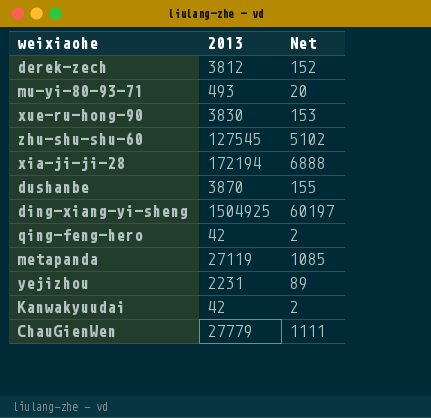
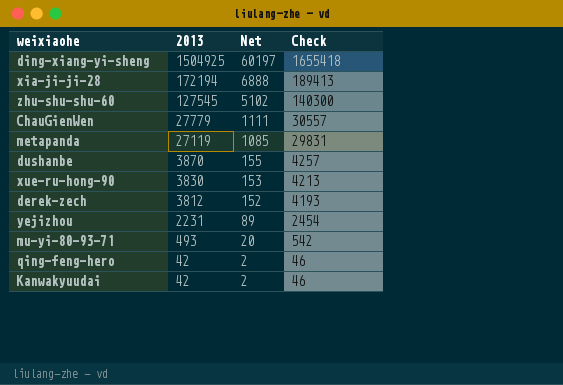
row order: none -> 2013 descending
column Check | formula: none -> [2013] * 1.1

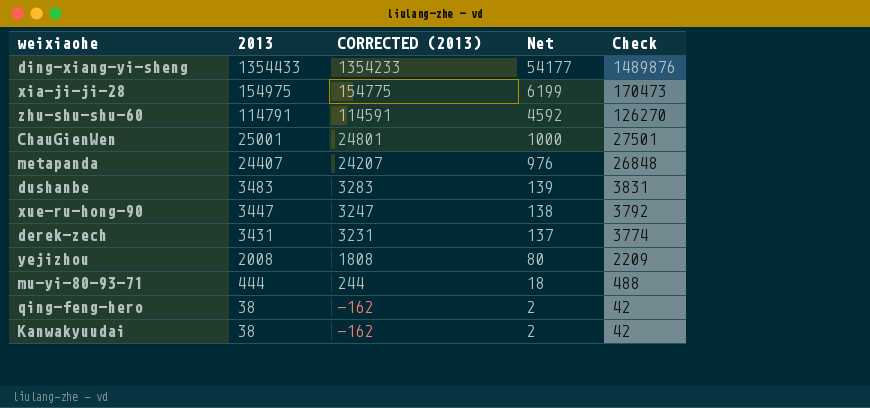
column CORRECTED (2013) | formula: none -> [2013] - 200
ding-xiang-yi-sheng | 2013: 1504925 -> 1354433
ding-xiang-yi-sheng | Net: 60197 -> 54177
ding-xiang-yi-sheng | Check: 1655418 -> 1489876
xia-ji-ji-28 | 2013: 172194 -> 154975
xia-ji-ji-28 | Net: 6888 -> 6199
xia-ji-ji-28 | Check: 189413 -> 170473
zhu-shu-shu-60 | 2013: 127545 -> 114791
zhu-shu-shu-60 | Net: 5102 -> 4592
zhu-shu-shu-60 | Check: 140300 -> 126270
ChauGienWen | 2013: 27779 -> 25001
ChauGienWen | Net: 1111 -> 1000
ChauGienWen | Check: 30557 -> 27501
metapanda | 2013: 27119 -> 24407
metapanda | Net: 1085 -> 976
metapanda | Check: 29831 -> 26848
dushanbe | 2013: 3870 -> 3483
dushanbe | Net: 155 -> 139
dushanbe | Check: 4257 -> 3831
xue-ru-hong-90 | 2013: 3830 -> 3447
xue-ru-hong-90 | Net: 153 -> 138
xue-ru-hong-90 | Check: 4213 -> 3792
derek-zech | 2013: 3812 -> 3431
derek-zech | Net: 152 -> 137
derek-zech | Check: 4193 -> 3774
yejizhou | 2013: 2231 -> 2008
yejizhou | Net: 89 -> 80
yejizhou | Check: 2454 -> 2209
mu-yi-80-93-71 | 2013: 493 -> 444
mu-yi-80-93-71 | Net: 20 -> 18
mu-yi-80-93-71 | Check: 542 -> 488
qing-feng-hero | 2013: 42 -> 38
qing-feng-hero | Check: 46 -> 42
Kanwakyuudai | 2013: 42 -> 38
Kanwakyuudai | Check: 46 -> 42

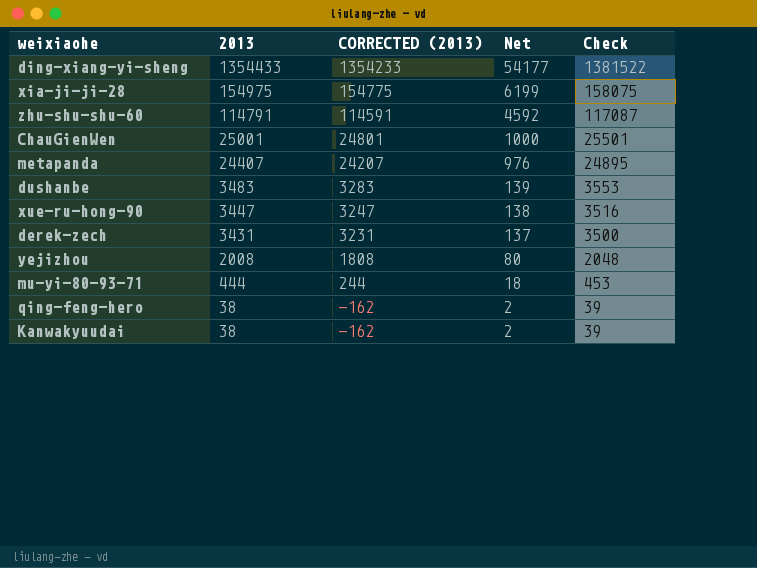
column Check | formula: [2013] * 1.1 -> [2013] * 1.02

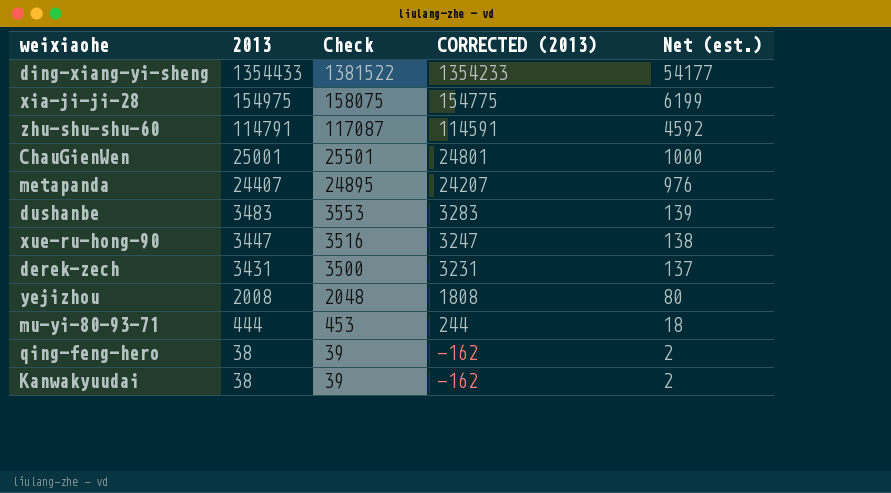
column Check | position: 5 -> 3
column name: Net -> Net (est.)

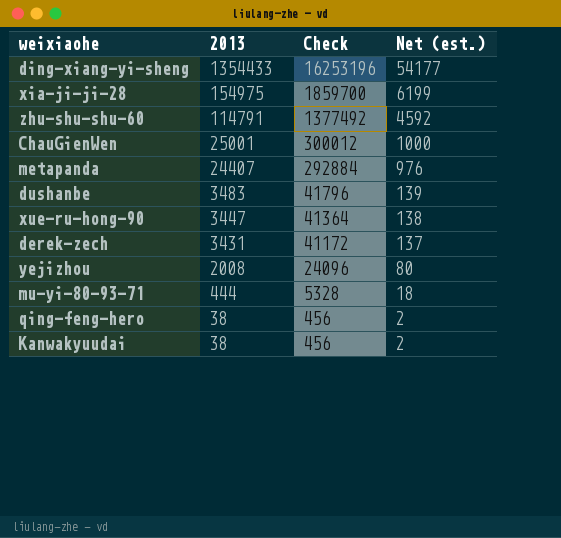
column CORRECTED (2013) | formula: [2013] - 200 -> none
column Check | formula: [2013] * 1.02 -> [2013] * 12

